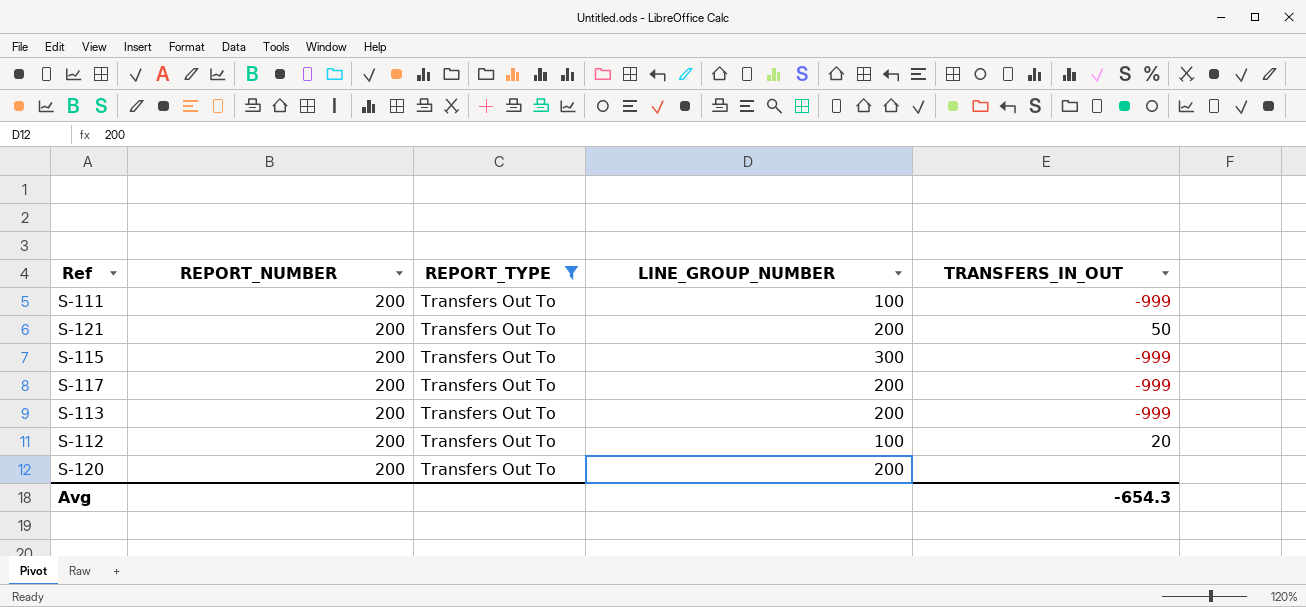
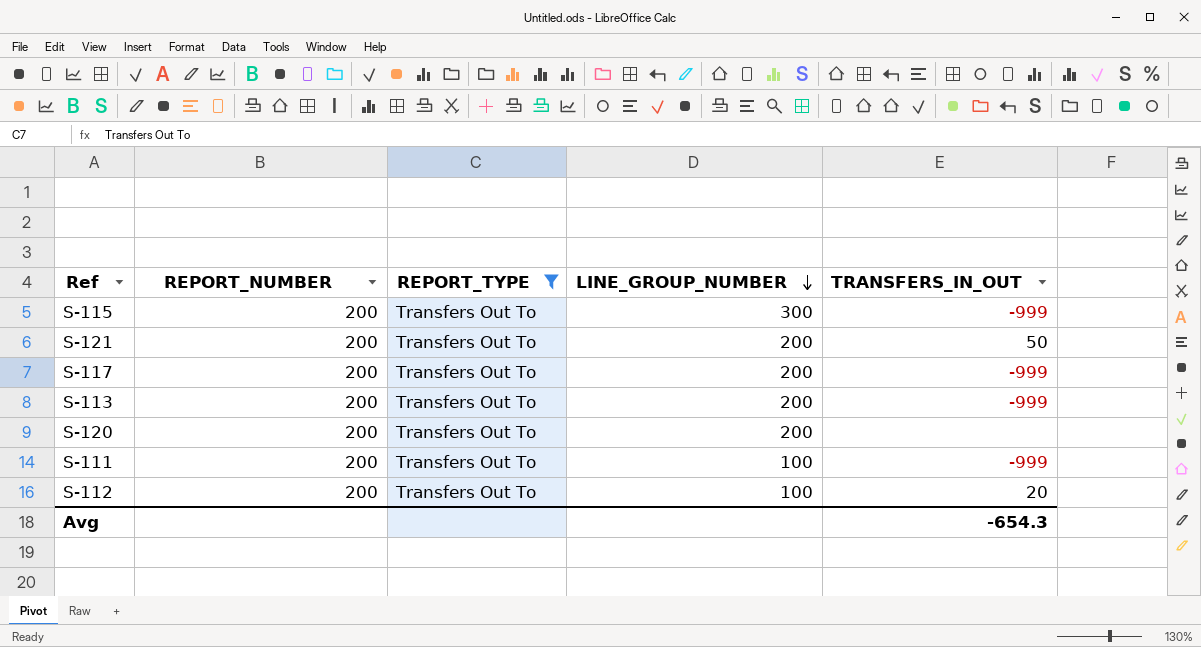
row order: none -> LINE_GROUP_NUMBER descending

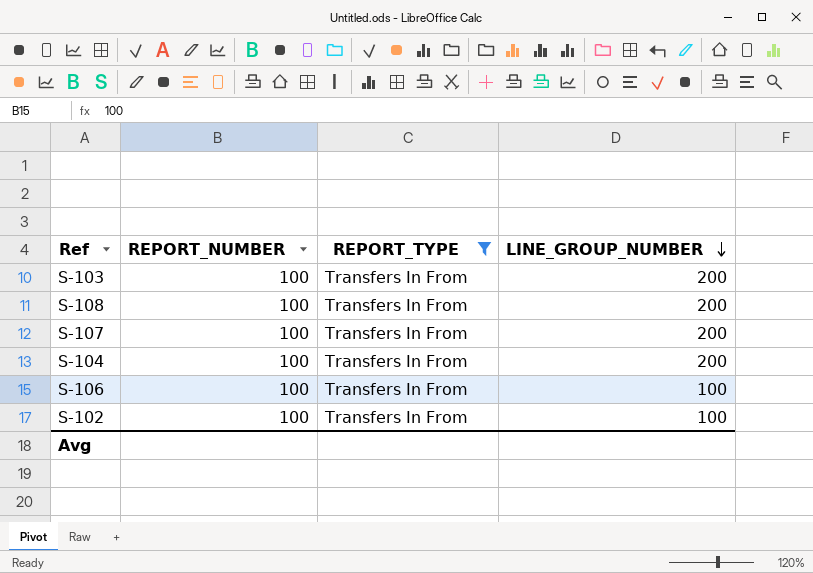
filter: REPORT_TYPE = Transfers Out To -> REPORT_TYPE = Transfers In From
column TRANSFERS_IN_OUT | position: 5 -> none

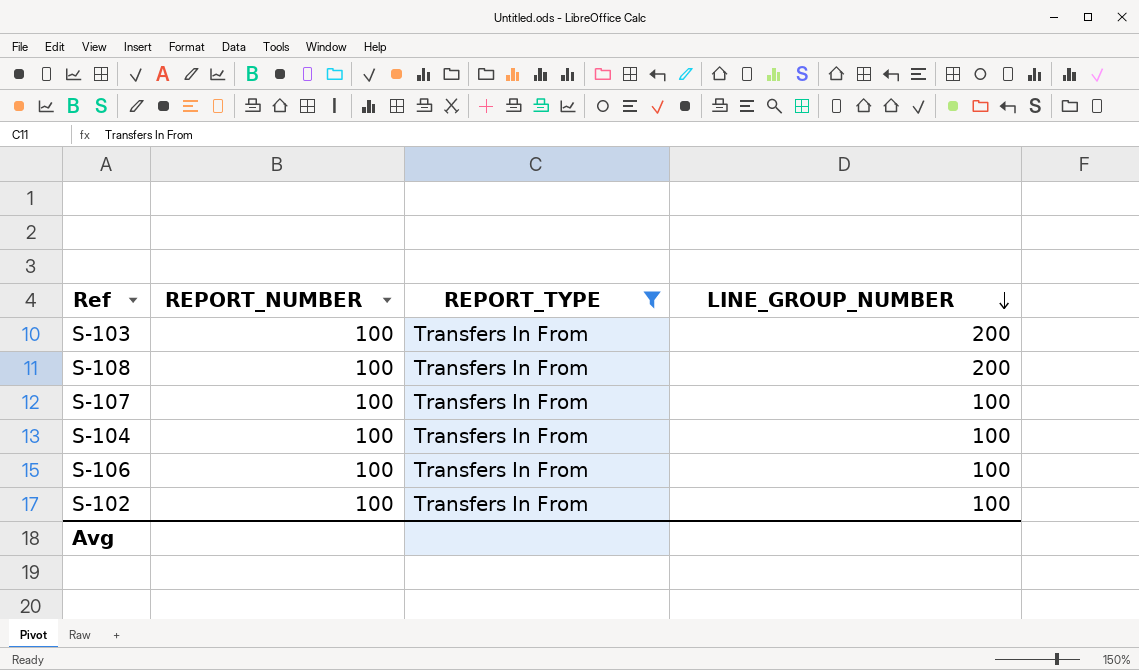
S-107 | LINE_GROUP_NUMBER: 200 -> 100
S-104 | LINE_GROUP_NUMBER: 200 -> 100

